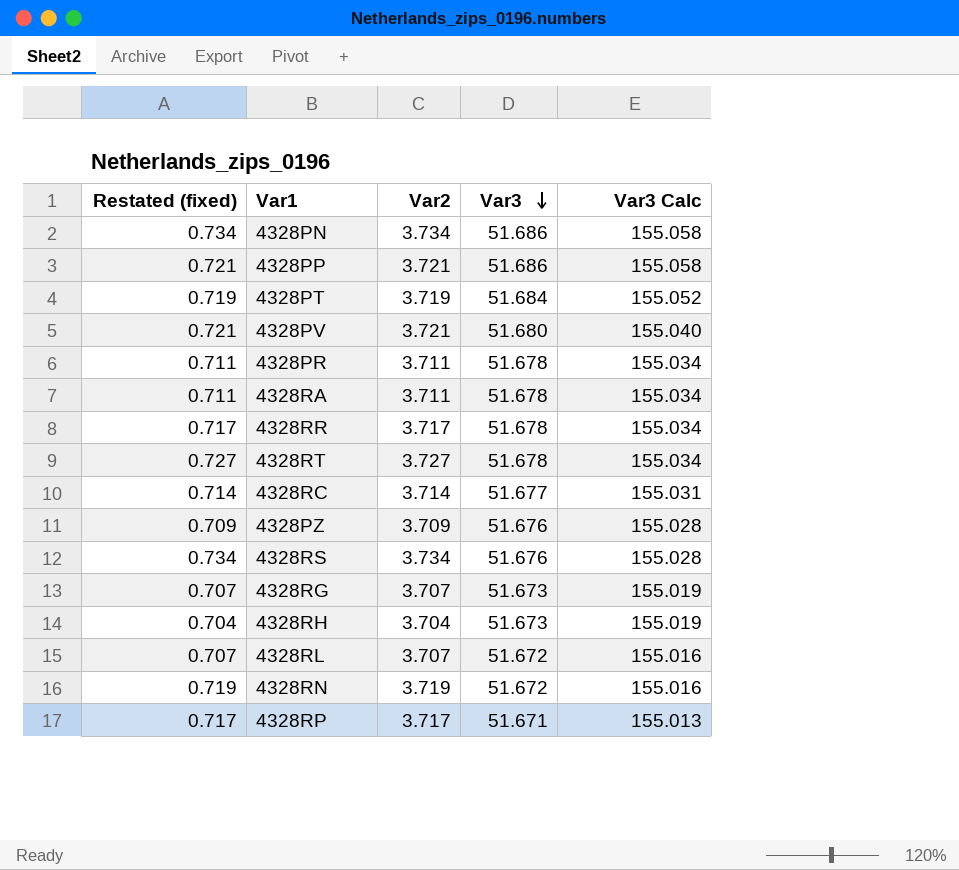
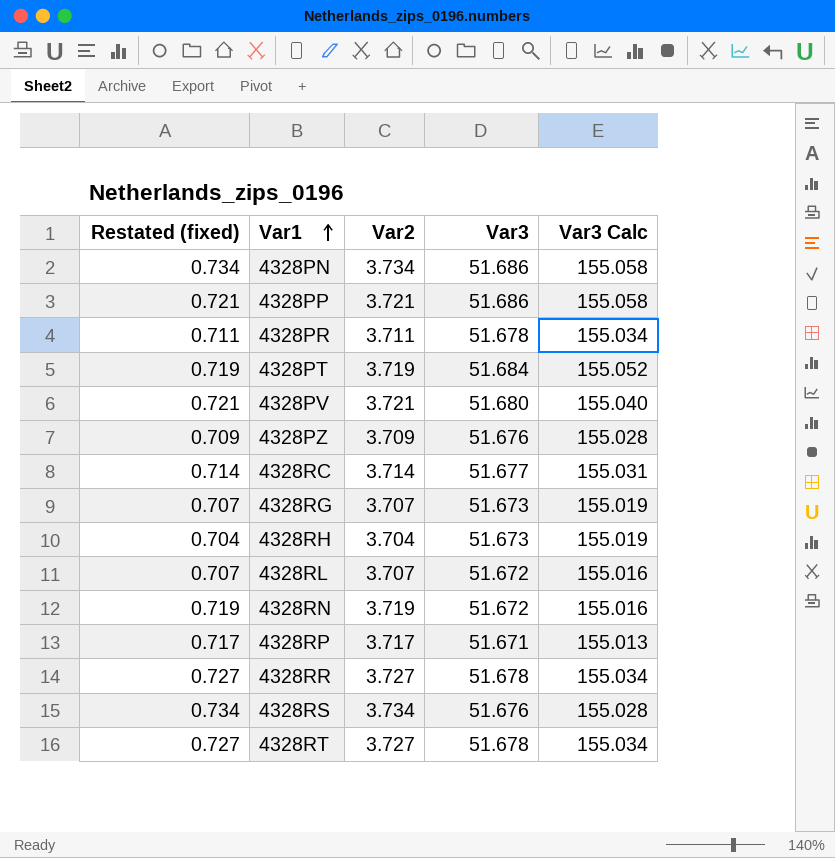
row order: Var3 descending -> Var1 ascending
row 4328RA: 0.711 | 3.711 | 51.678 | 155.034 -> none
4328RR | Restated (fixed): 0.717 -> 0.727
4328RR | Var2: 3.717 -> 3.727

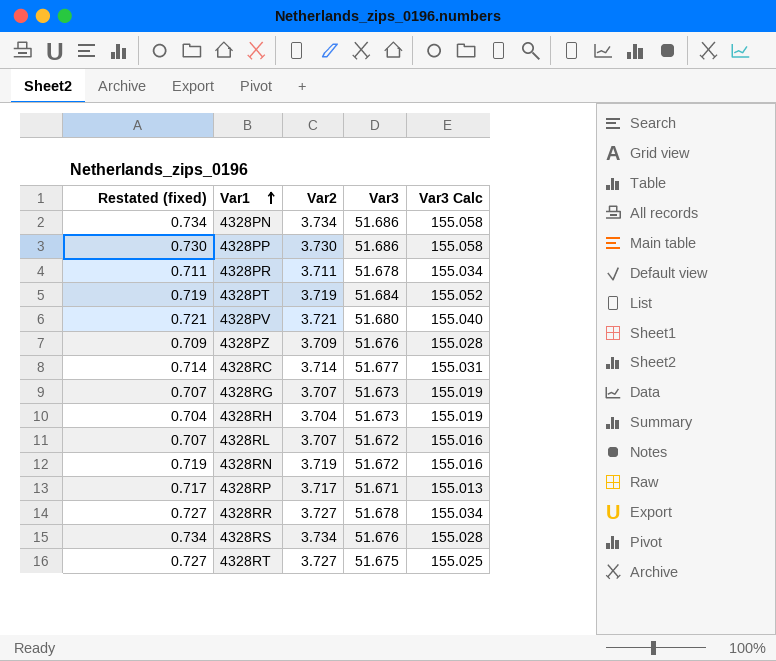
4328PP | Restated (fixed): 0.721 -> 0.730
4328PP | Var2: 3.721 -> 3.730
4328RT | Var3: 51.678 -> 51.675
4328RT | Var3 Calc: 155.034 -> 155.025

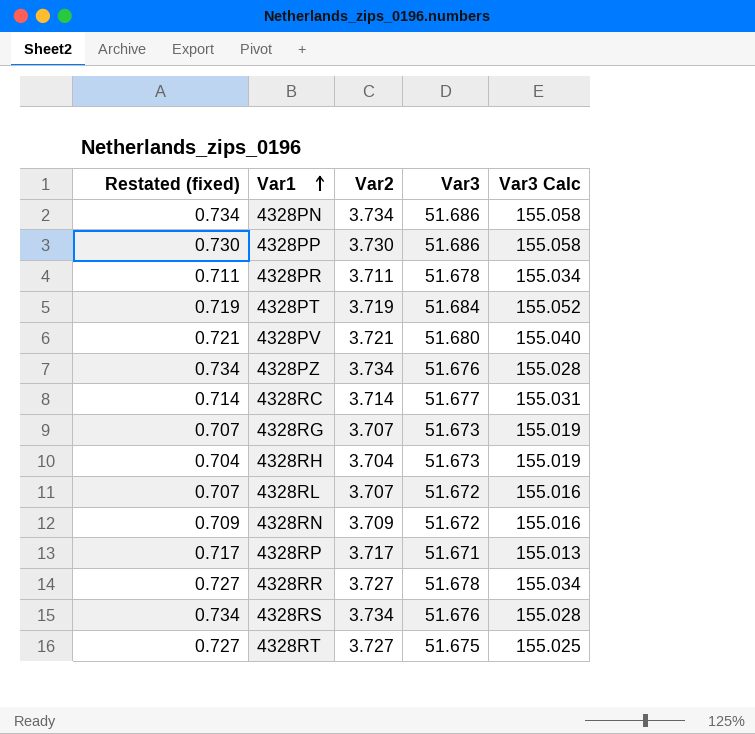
4328PZ | Restated (fixed): 0.709 -> 0.734
4328PZ | Var2: 3.709 -> 3.734
4328RN | Restated (fixed): 0.719 -> 0.709
4328RN | Var2: 3.719 -> 3.709

